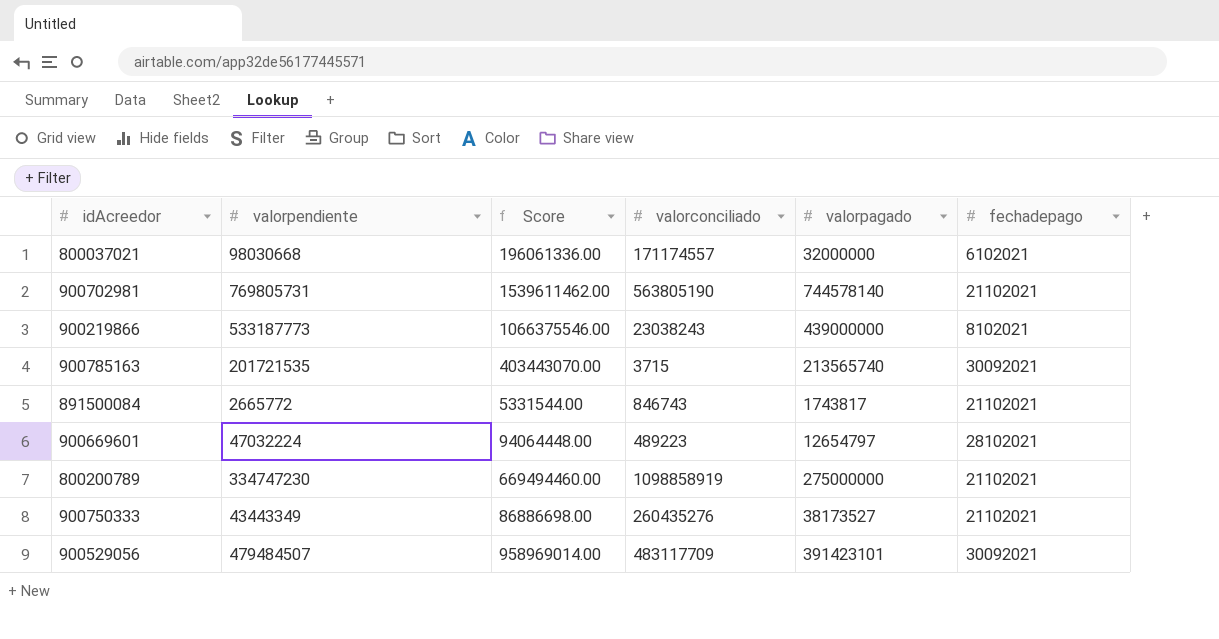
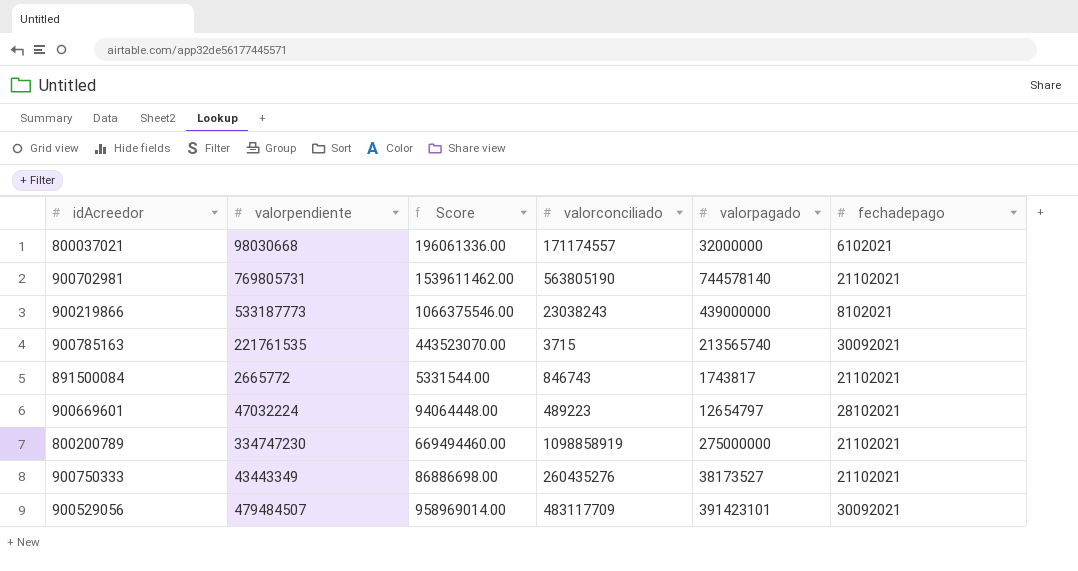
900785163 | valorpendiente: 201721535 -> 221761535
900785163 | Score: 403443070.00 -> 443523070.00

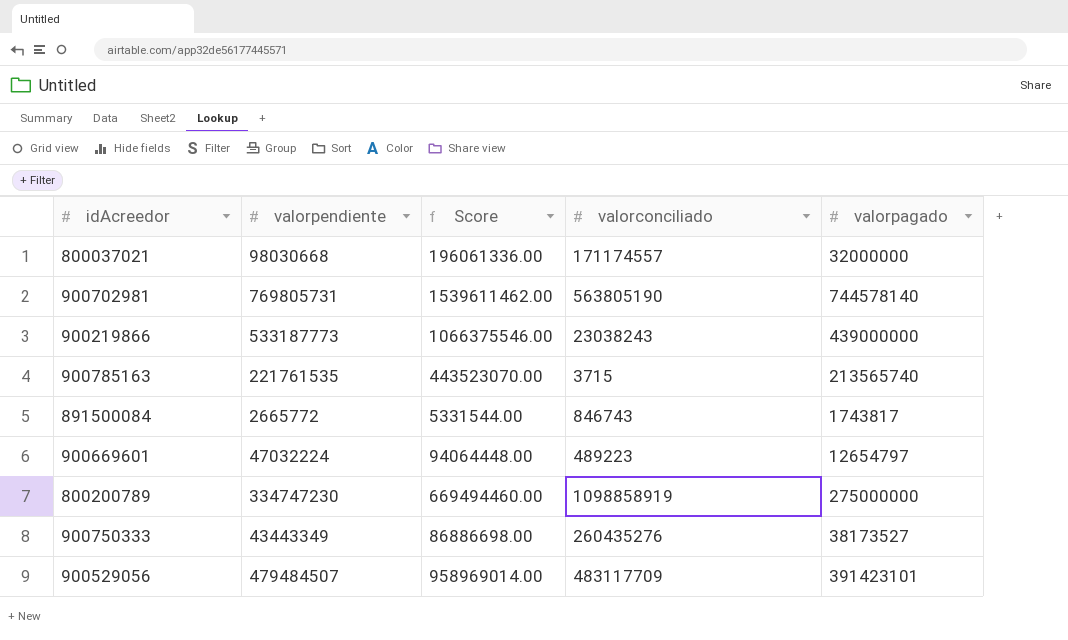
column fechadepago | position: 6 -> none

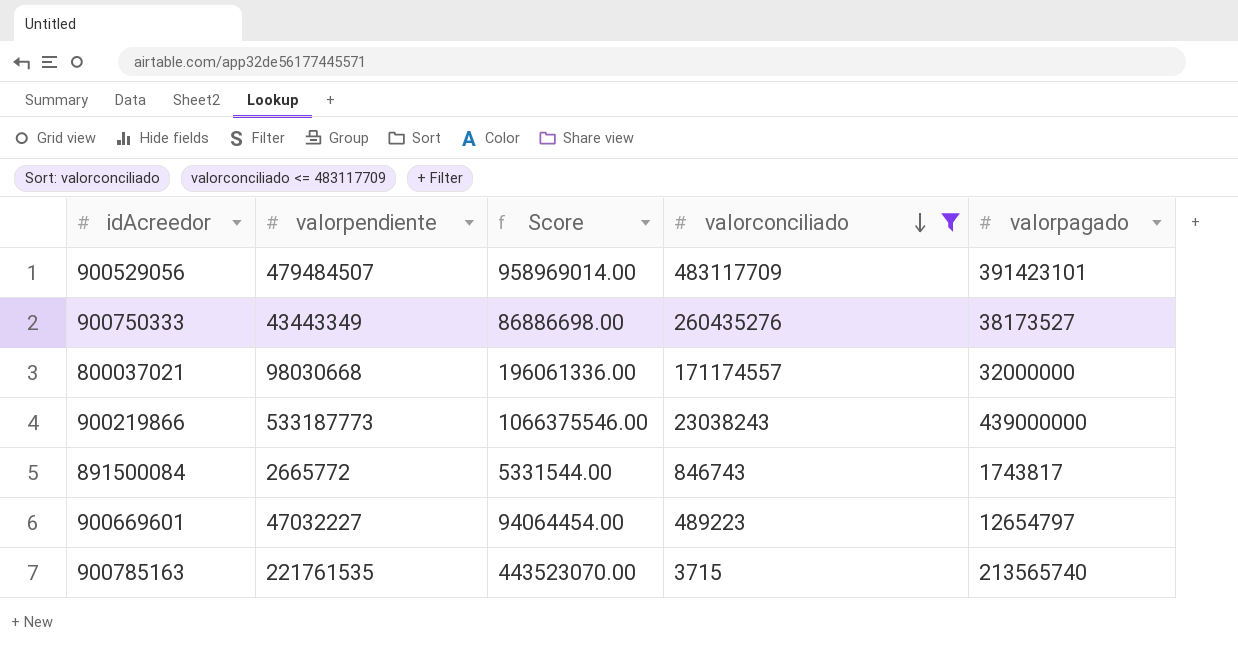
filter: none -> valorconciliado <= 483117709
row order: none -> valorconciliado descending
900669601 | valorpendiente: 47032224 -> 47032227
900669601 | Score: 94064448.00 -> 94064454.00

